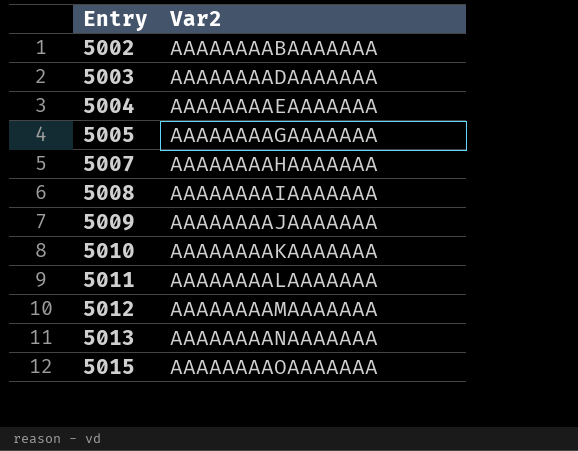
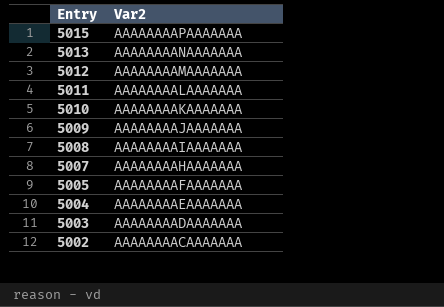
row order: Entry ascending -> Entry descending
5015 | Var2: AAAAAAAAOAAAAAAA -> AAAAAAAAPAAAAAAA
5005 | Var2: AAAAAAAAGAAAAAAA -> AAAAAAAAFAAAAAAA
5002 | Var2: AAAAAAAABAAAAAAA -> AAAAAAAACAAAAAAA

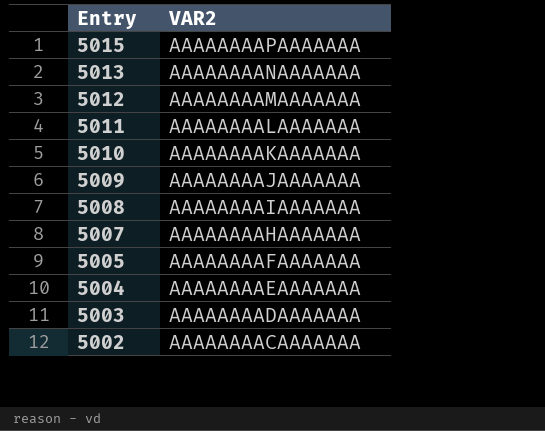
column name: Var2 -> VAR2

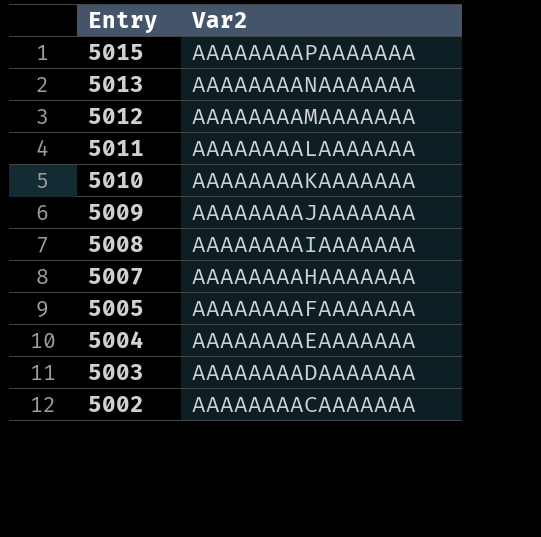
column name: VAR2 -> Var2

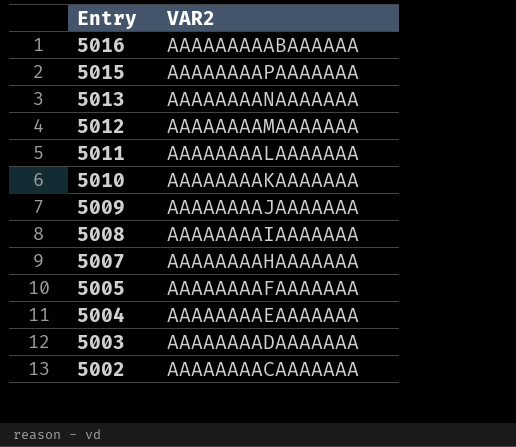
column name: Var2 -> VAR2
row 5016: none -> AAAAAAAAABAAAAAA

